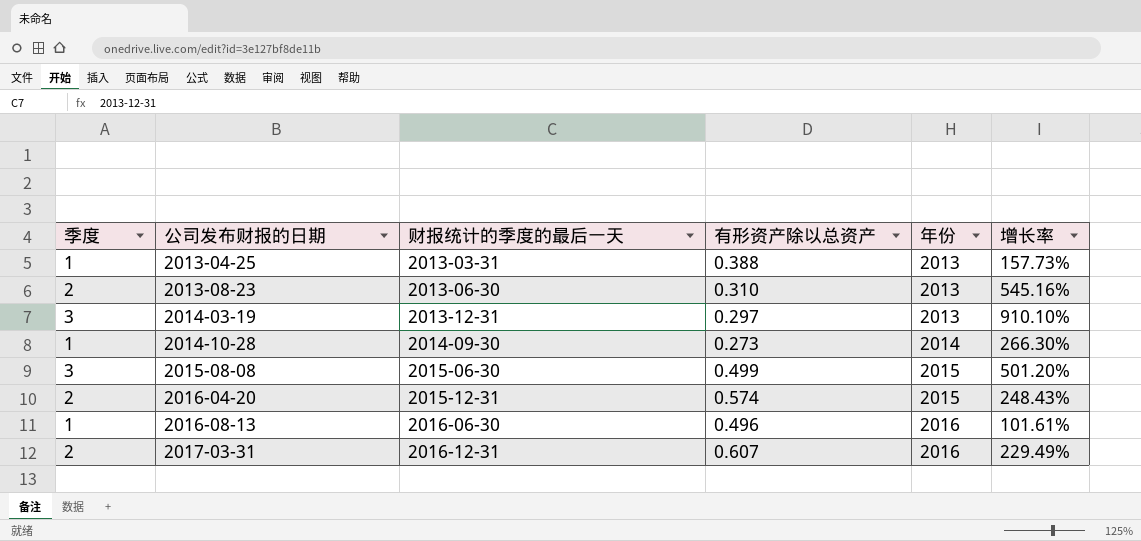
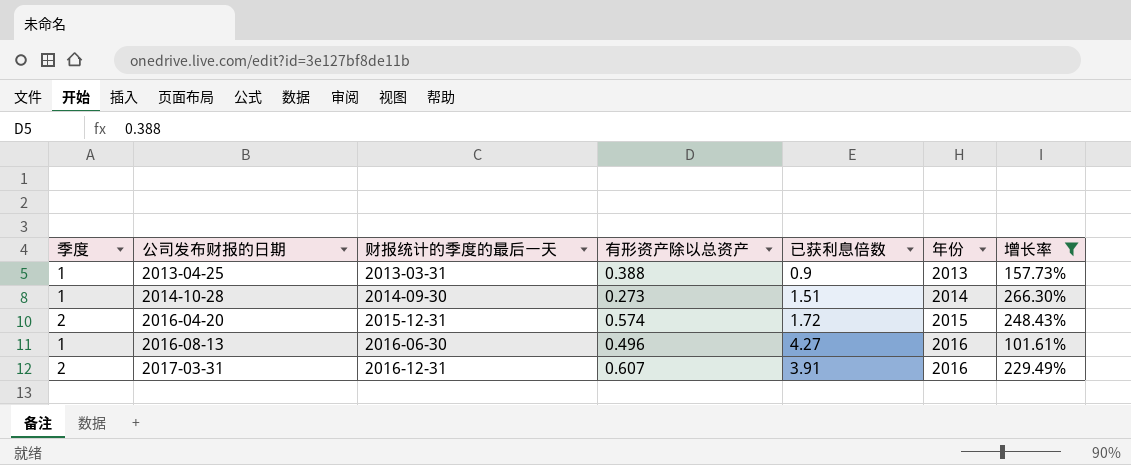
filter: none -> 增长率 <= 266.30%
column 已获利息倍数 | position: none -> 5

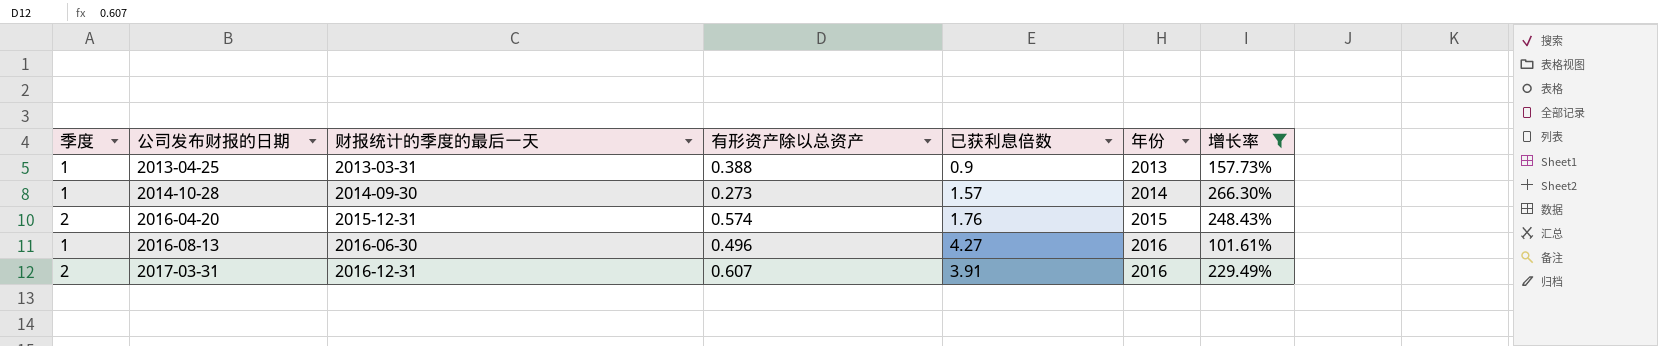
2014-10-28 | 已获利息倍数: 1.51 -> 1.57
2016-04-20 | 已获利息倍数: 1.72 -> 1.76

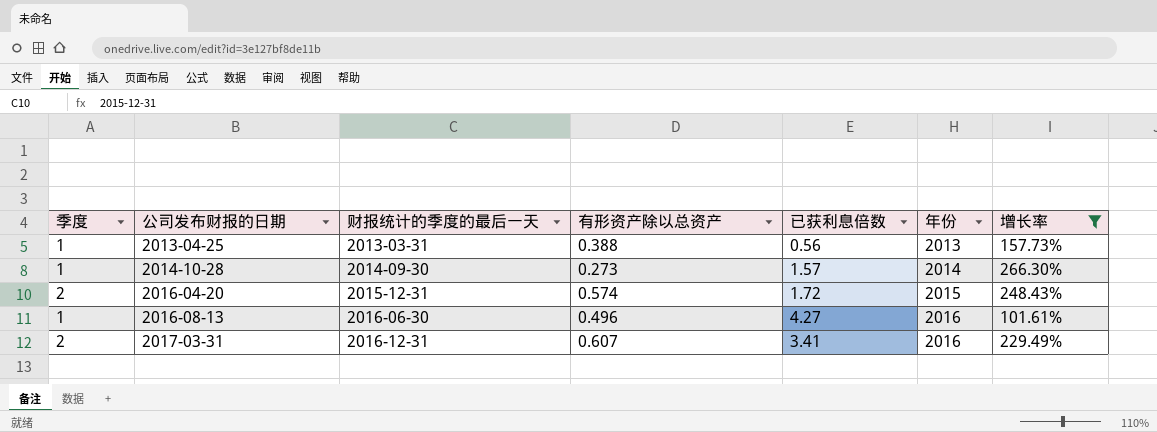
2013-04-25 | 已获利息倍数: 0.9 -> 0.56
2016-04-20 | 已获利息倍数: 1.76 -> 1.72
2017-03-31 | 已获利息倍数: 3.91 -> 3.41

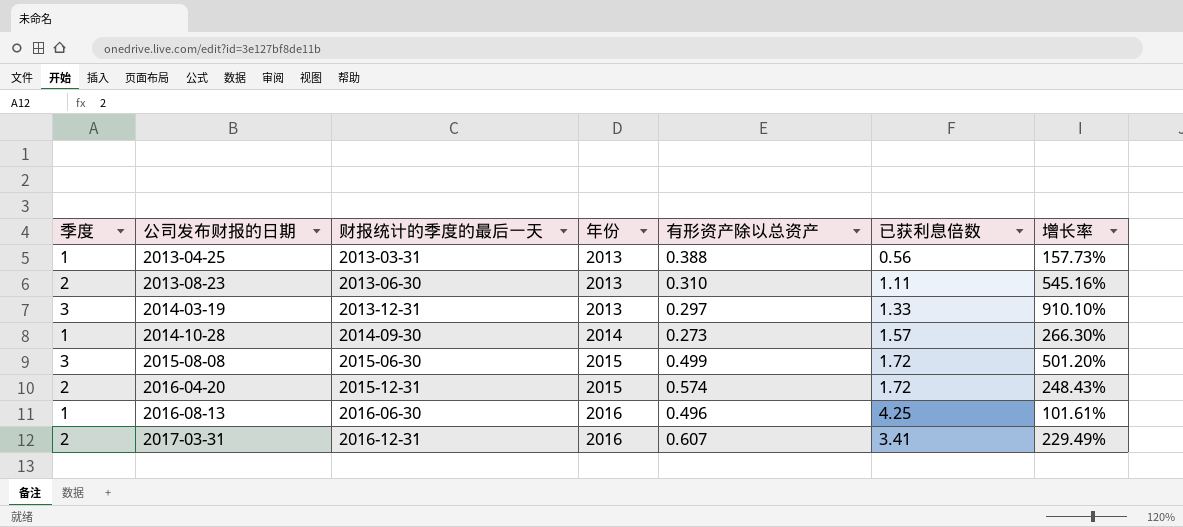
filter: 增长率 <= 266.30% -> none
column 年份 | position: 6 -> 4
2016-08-13 | 已获利息倍数: 4.27 -> 4.25

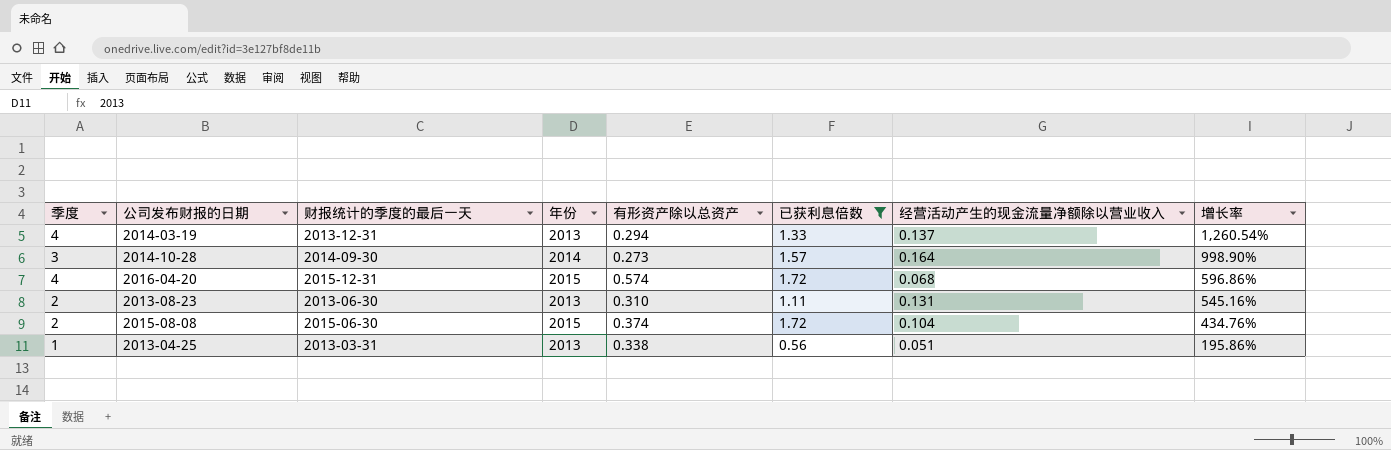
filter: none -> 已获利息倍数 <= 1.72
row order: 公司发布财报的日期 ascending -> 增长率 descending
column 经营活动产生的现金流量净额除以营业收入 | position: none -> 7
2014-03-19 | 季度: 3 -> 4
2014-03-19 | 有形资产除以总资产: 0.297 -> 0.294
2014-03-19 | 增长率: 910.10% -> 1,260.54%
2014-10-28 | 季度: 1 -> 3
2014-10-28 | 增长率: 266.30% -> 998.90%
2016-04-20 | 季度: 2 -> 4
2016-04-20 | 增长率: 248.43% -> 596.86%
2015-08-08 | 季度: 3 -> 2
2015-08-08 | 有形资产除以总资产: 0.499 -> 0.374
2015-08-08 | 增长率: 501.20% -> 434.76%
2013-04-25 | 有形资产除以总资产: 0.388 -> 0.338
2013-04-25 | 增长率: 157.73% -> 195.86%

